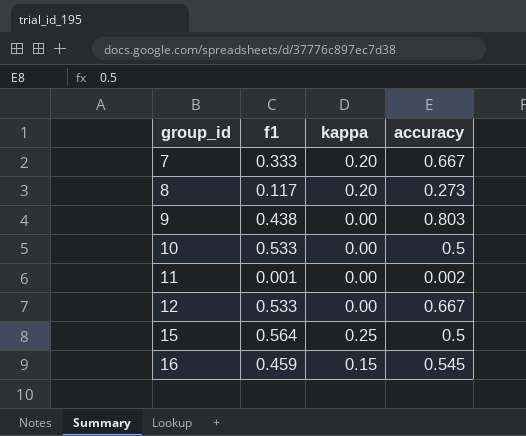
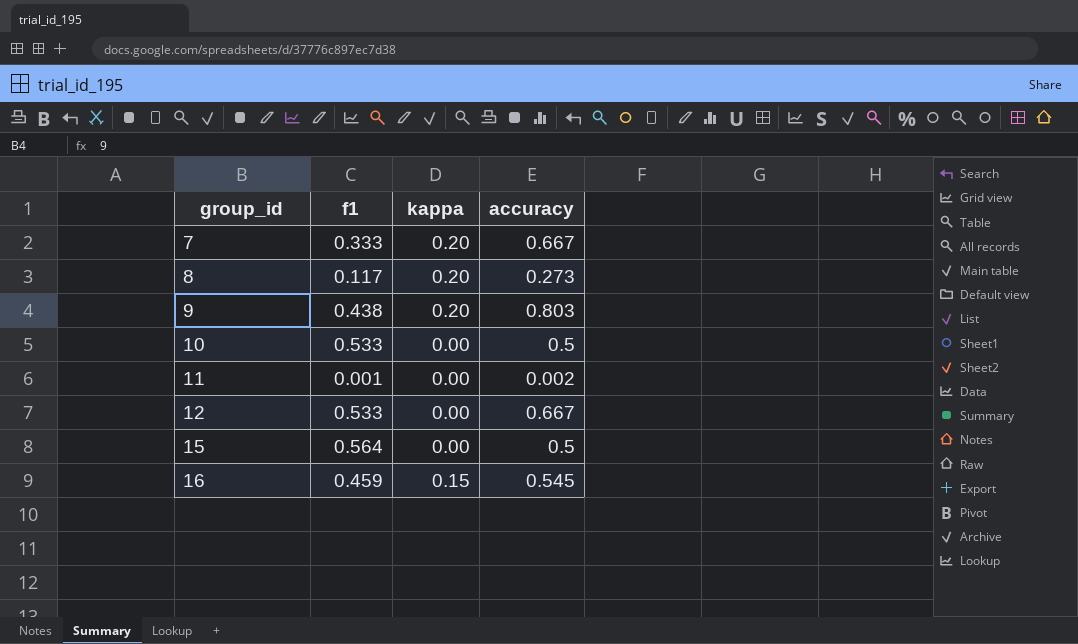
9 | kappa: 0.00 -> 0.20
15 | kappa: 0.25 -> 0.00

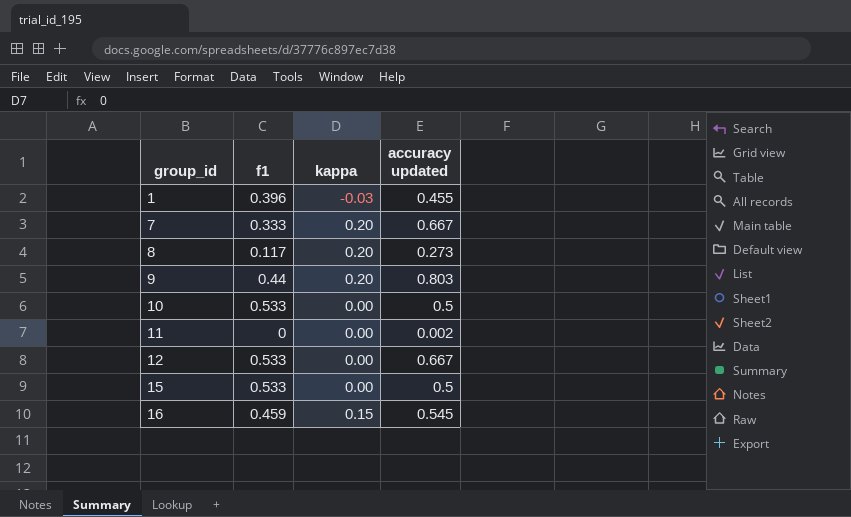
column name: accuracy -> accuracy updated
row 1: none -> 0.396 | -0.03 | 0.455
9 | f1: 0.438 -> 0.44
11 | f1: 0.001 -> 0
15 | f1: 0.564 -> 0.533

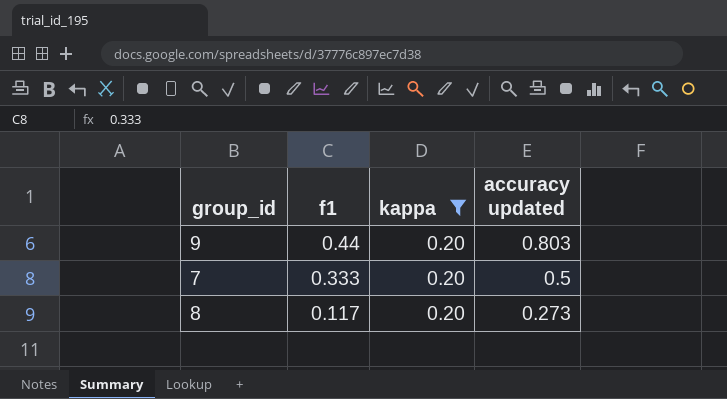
filter: none -> kappa = 0.20
row order: group_id ascending -> f1 descending
7 | accuracy updated: 0.667 -> 0.5

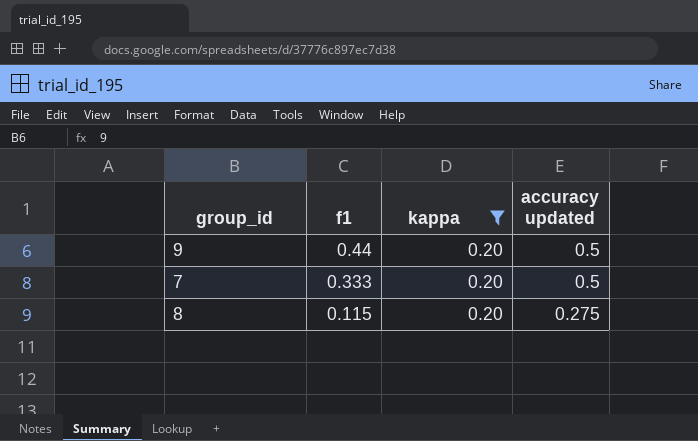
9 | accuracy updated: 0.803 -> 0.5
8 | f1: 0.117 -> 0.115
8 | accuracy updated: 0.273 -> 0.275

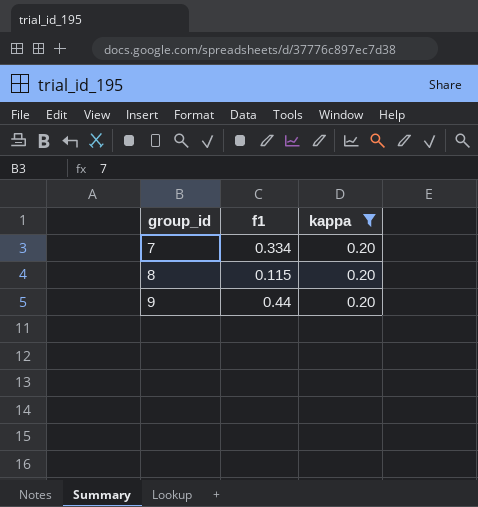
row order: f1 descending -> group_id ascending
column accuracy updated | position: 4 -> none
7 | f1: 0.333 -> 0.334

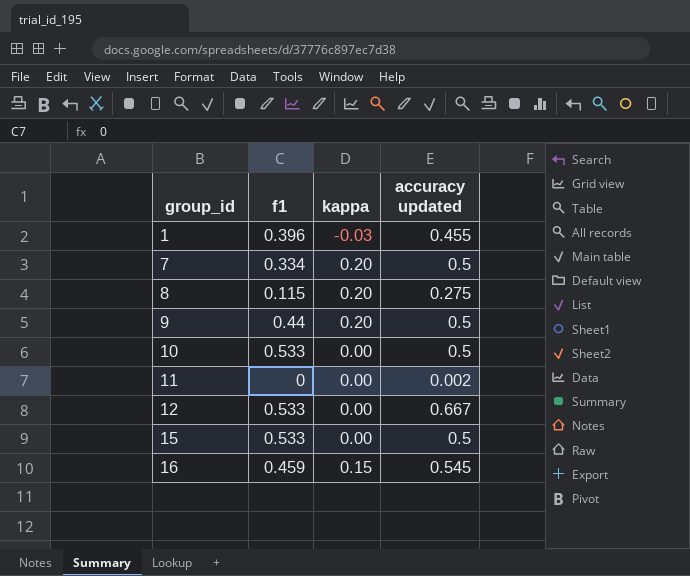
filter: kappa = 0.20 -> none
column accuracy updated | position: none -> 4

